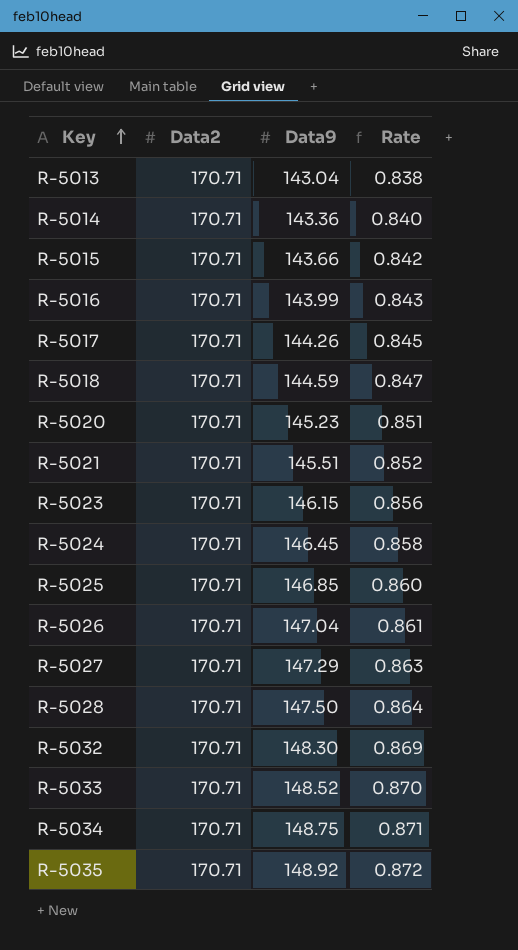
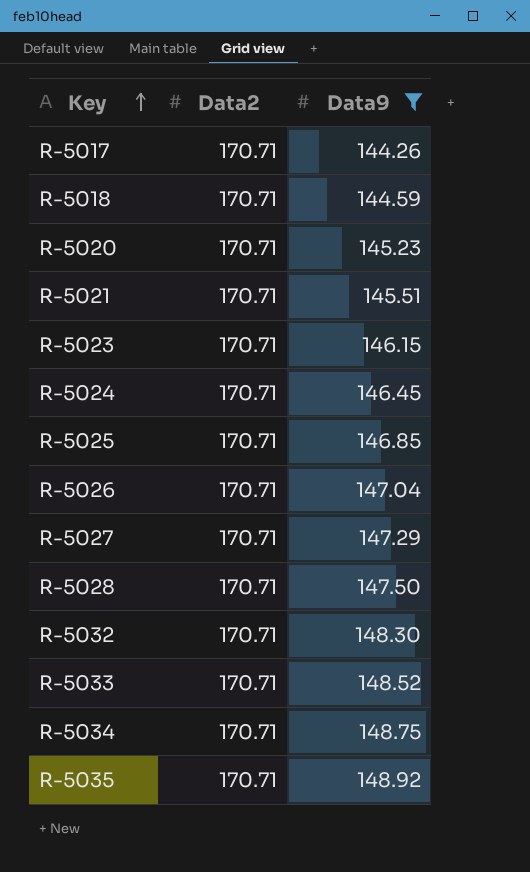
filter: none -> Data9 >= 144.26
column Rate | formula: [Data9] / [Data2] -> none

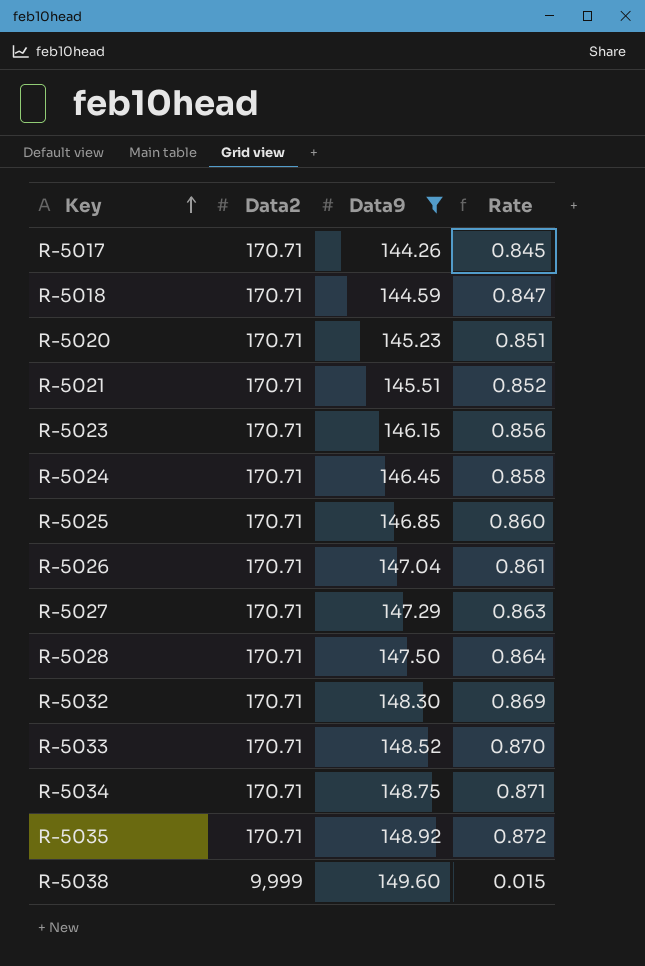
column Rate | formula: none -> [Data9] / [Data2]
row R-5038: none -> 9,999 | 149.60 | 0.015

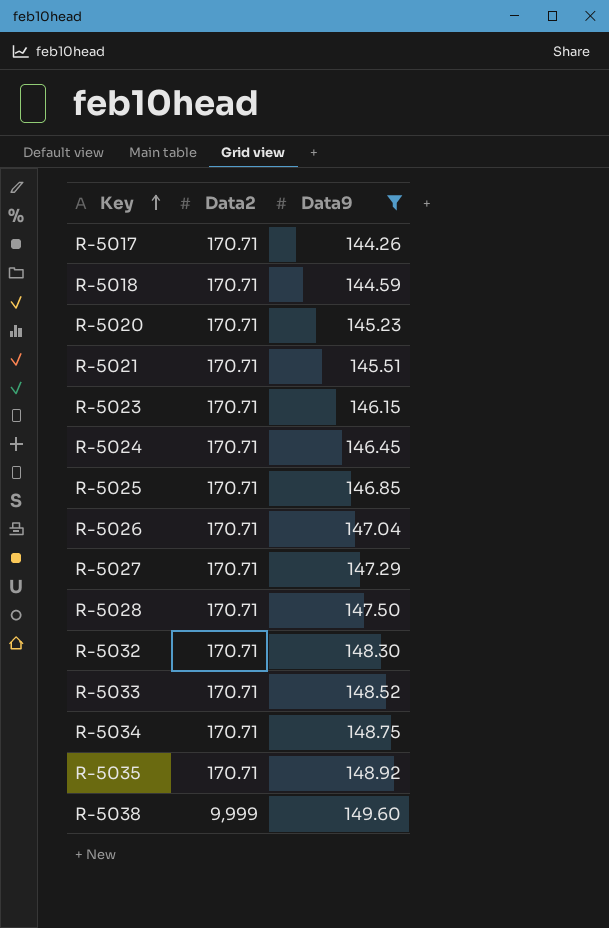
column Rate | formula: [Data9] / [Data2] -> none

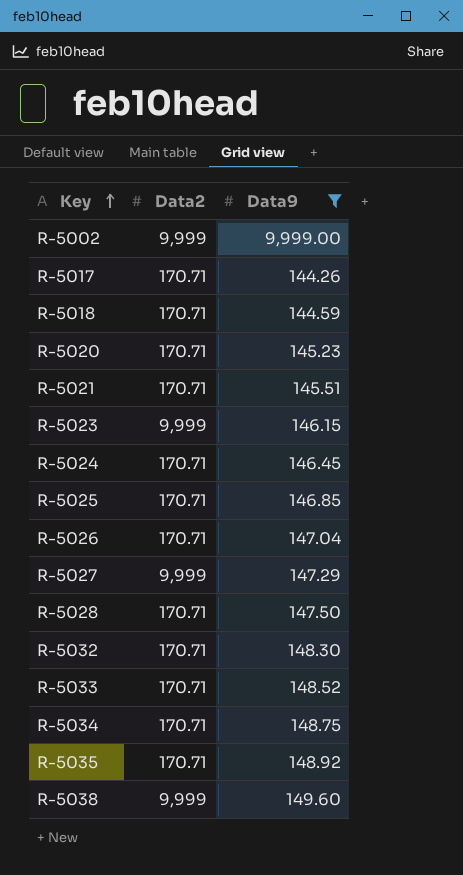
row R-5002: none -> 9,999 | 9,999.00
R-5023 | Data2: 170.71 -> 9,999
R-5027 | Data2: 170.71 -> 9,999

